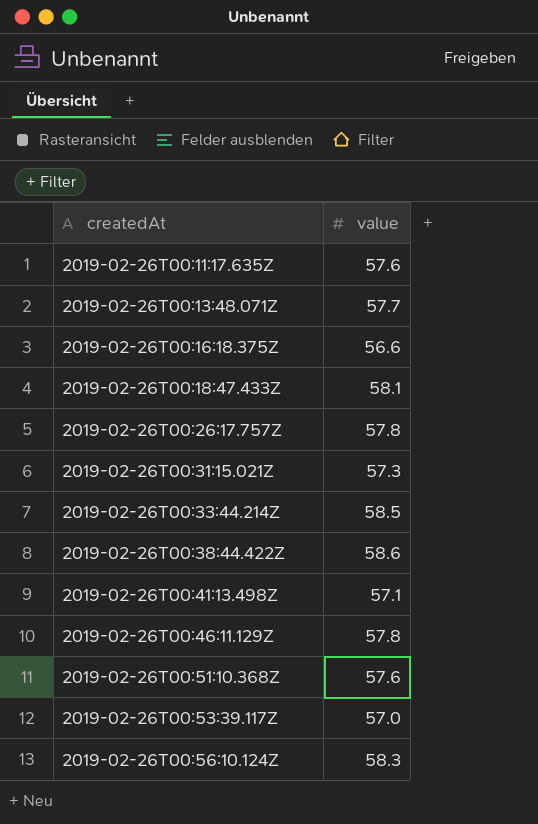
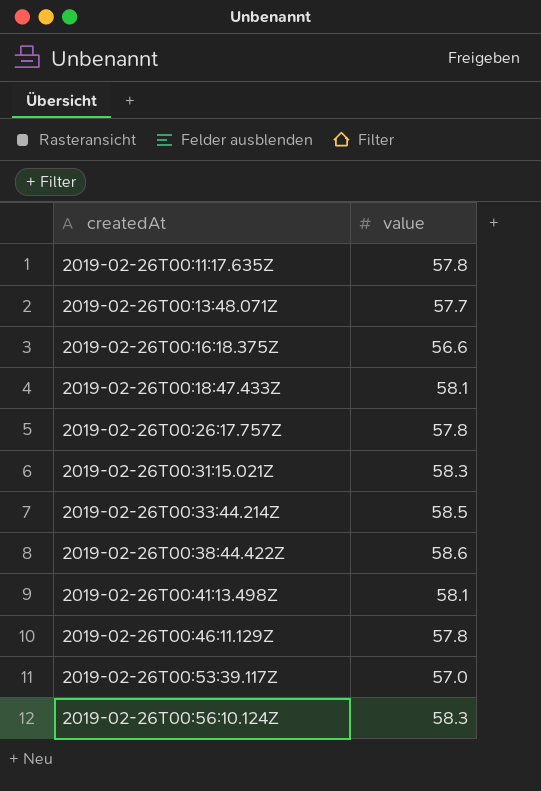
row 2019-02-26T00:51:10.368Z: 57.6 -> none
2019-02-26T00:11:17.635Z | value: 57.6 -> 57.8
2019-02-26T00:31:15.021Z | value: 57.3 -> 58.3
2019-02-26T00:41:13.498Z | value: 57.1 -> 58.1

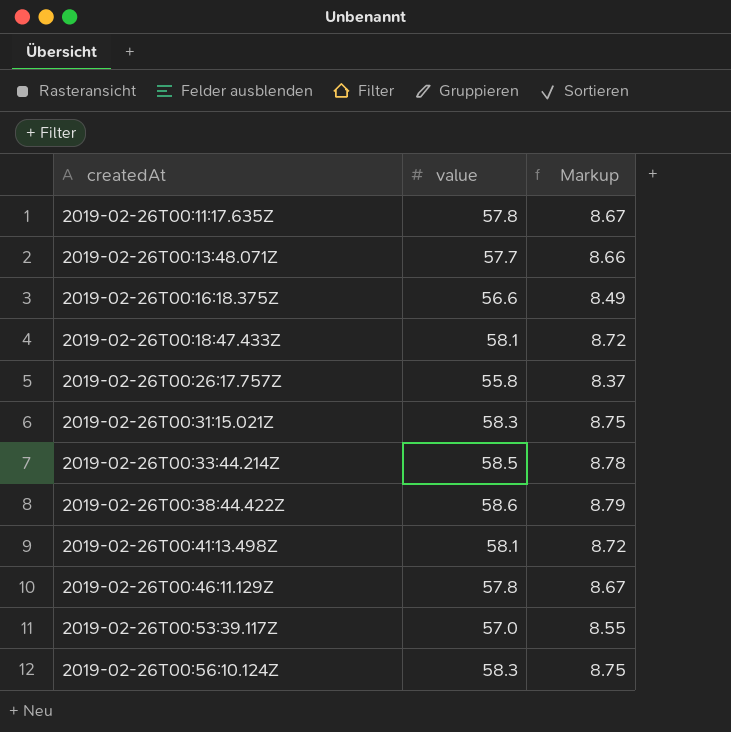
column Markup | formula: none -> [value] * 0.15
2019-02-26T00:26:17.757Z | value: 57.8 -> 55.8

